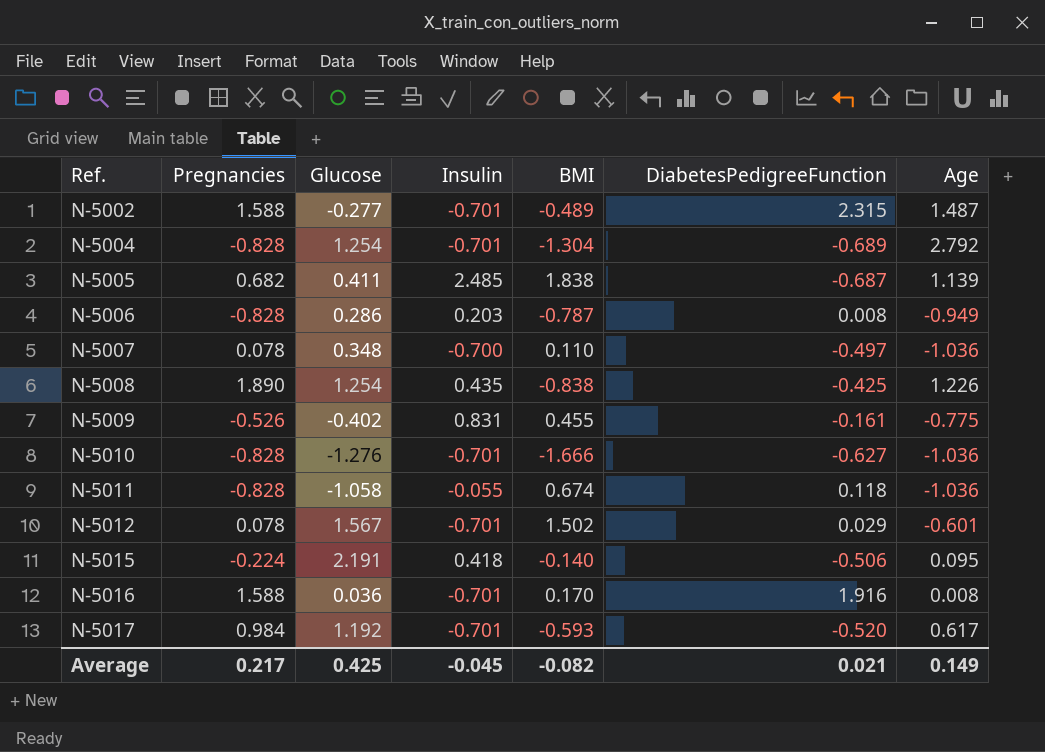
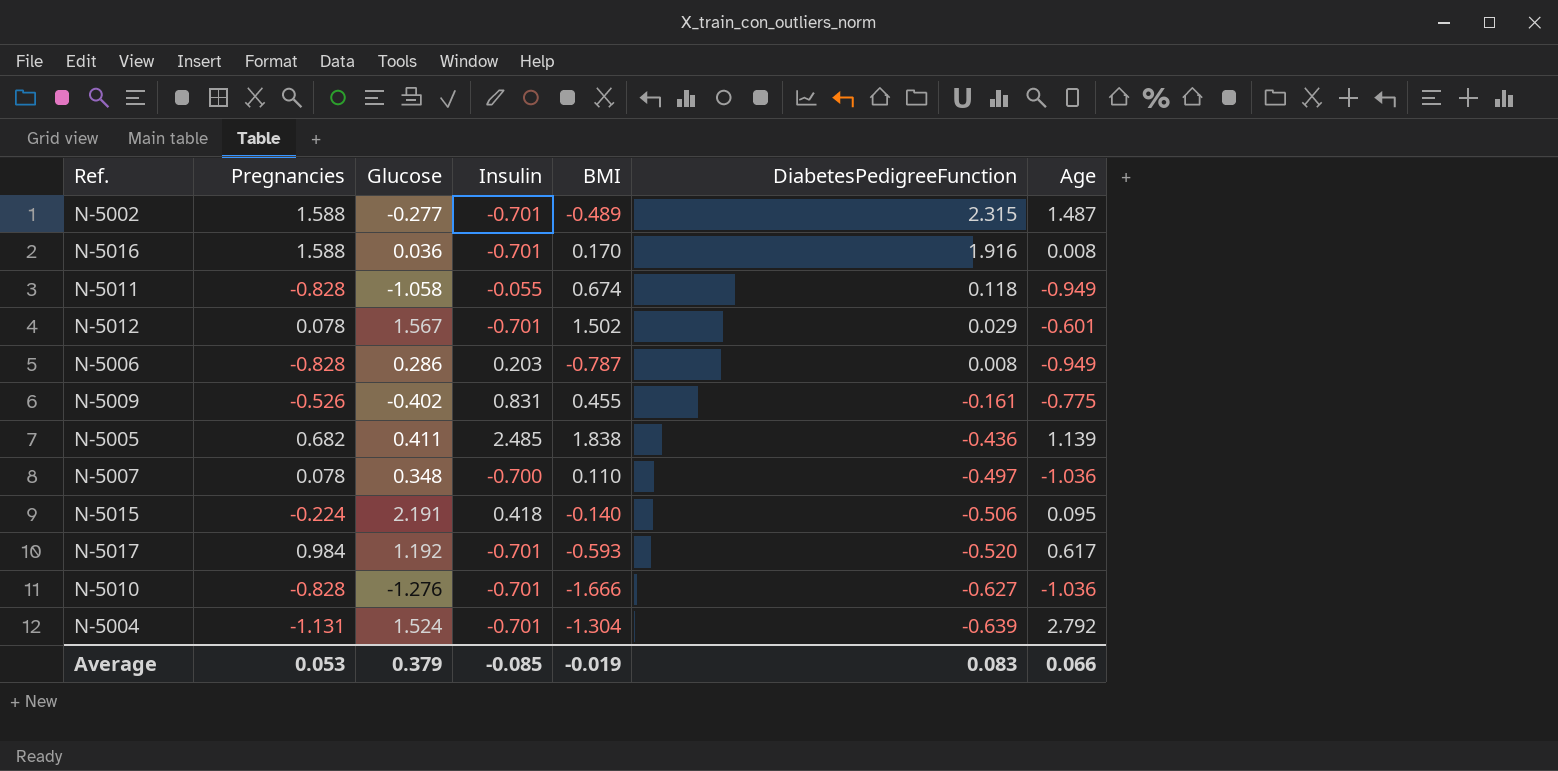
row order: Ref. ascending -> DiabetesPedigreeFunction descending
row N-5008: 1.890 | 1.254 | 0.435 | -0.838 | -0.425 | 1.226 -> none
N-5011 | Age: -1.036 -> -0.949
N-5005 | DiabetesPedigreeFunction: -0.687 -> -0.436
N-5004 | Pregnancies: -0.828 -> -1.131
N-5004 | Glucose: 1.254 -> 1.524
N-5004 | DiabetesPedigreeFunction: -0.689 -> -0.639
Average | Pregnancies: 0.217 -> 0.053
Average | Glucose: 0.425 -> 0.379
Average | Insulin: -0.045 -> -0.085
Average | BMI: -0.082 -> -0.019
Average | DiabetesPedigreeFunction: 0.021 -> 0.083
Average | Age: 0.149 -> 0.066

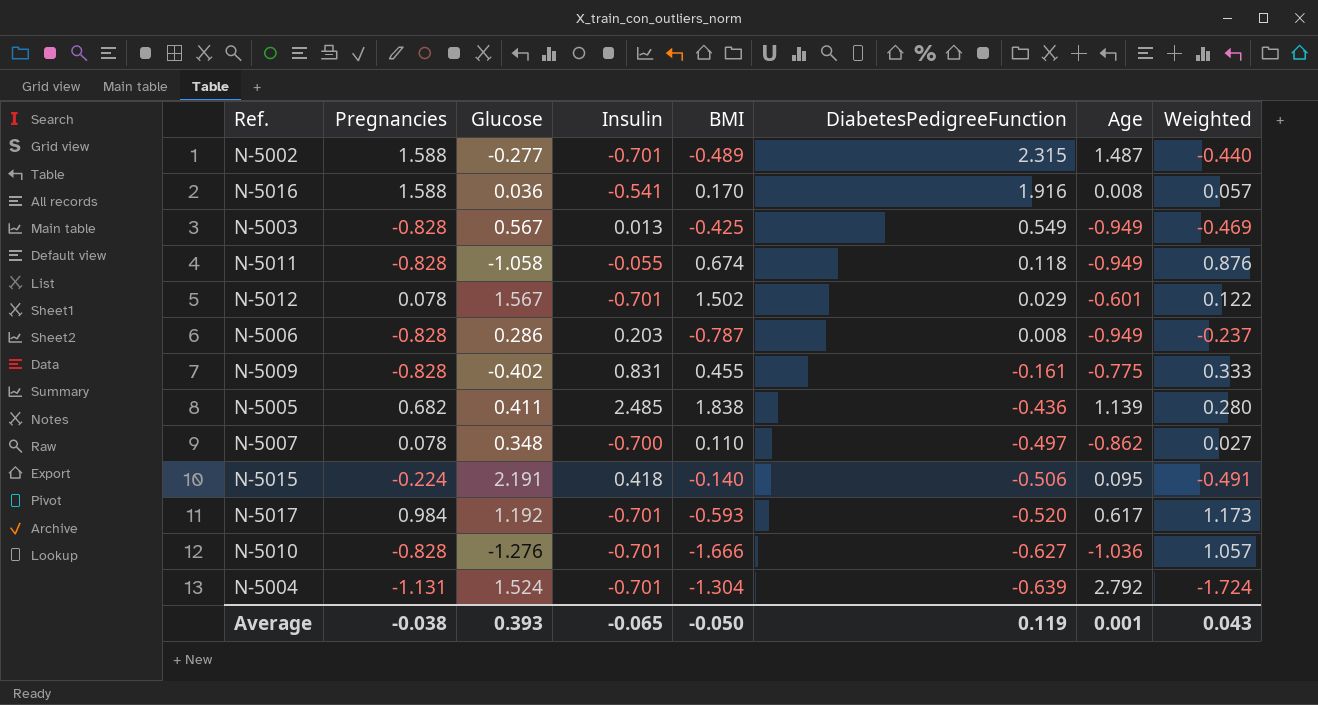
column Weighted | formula: none -> [Pregnancies] * [Glucose]
N-5016 | Insulin: -0.701 -> -0.541
row N-5003: none -> -0.828 | 0.567 | 0.013 | -0.425 | 0.549 | -0.949 | -0.469
N-5009 | Pregnancies: -0.526 -> -0.828
N-5007 | Age: -1.036 -> -0.862
Average | Pregnancies: 0.053 -> -0.038
Average | Glucose: 0.379 -> 0.393
Average | Insulin: -0.085 -> -0.065
Average | BMI: -0.019 -> -0.050
Average | DiabetesPedigreeFunction: 0.083 -> 0.119
Average | Age: 0.066 -> 0.001

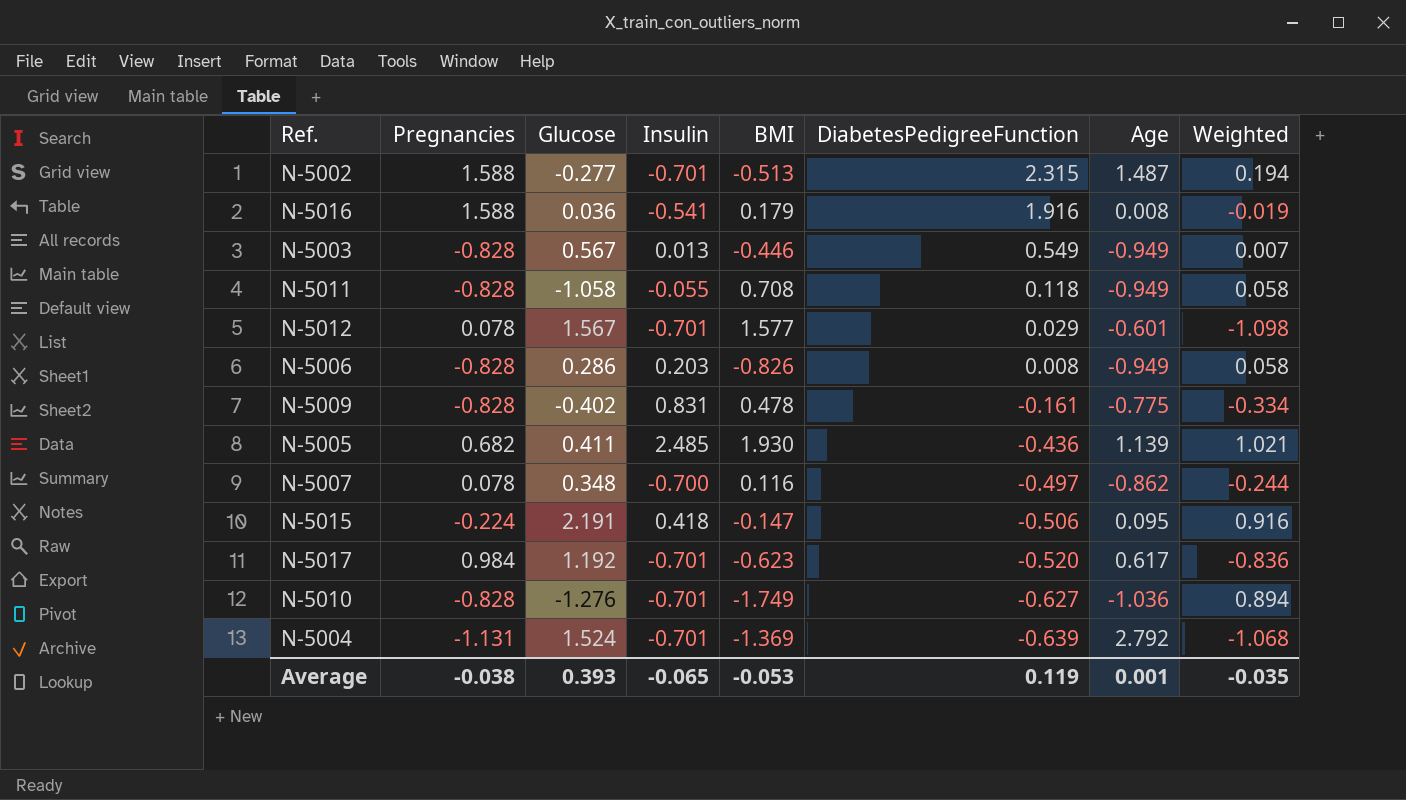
column Weighted | formula: [Pregnancies] * [Glucose] -> [Glucose] * [Insulin]
N-5002 | BMI: -0.489 -> -0.513
N-5016 | BMI: 0.170 -> 0.179
N-5003 | BMI: -0.425 -> -0.446
N-5011 | BMI: 0.674 -> 0.708
N-5012 | BMI: 1.502 -> 1.577
N-5006 | BMI: -0.787 -> -0.826
N-5009 | BMI: 0.455 -> 0.478
N-5005 | BMI: 1.838 -> 1.930
N-5007 | BMI: 0.110 -> 0.116
N-5015 | BMI: -0.140 -> -0.147
N-5017 | BMI: -0.593 -> -0.623
N-5010 | BMI: -1.666 -> -1.749
N-5004 | BMI: -1.304 -> -1.369
Average | BMI: -0.050 -> -0.053
Average | Weighted: 0.043 -> -0.035

